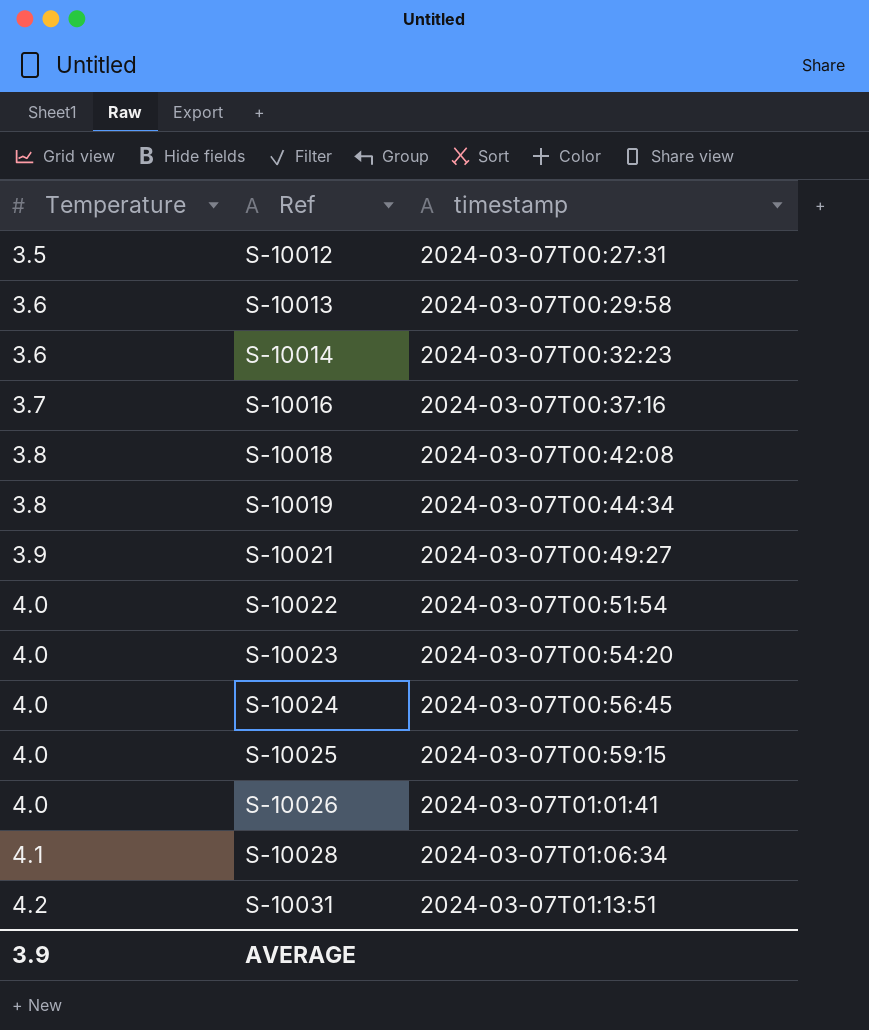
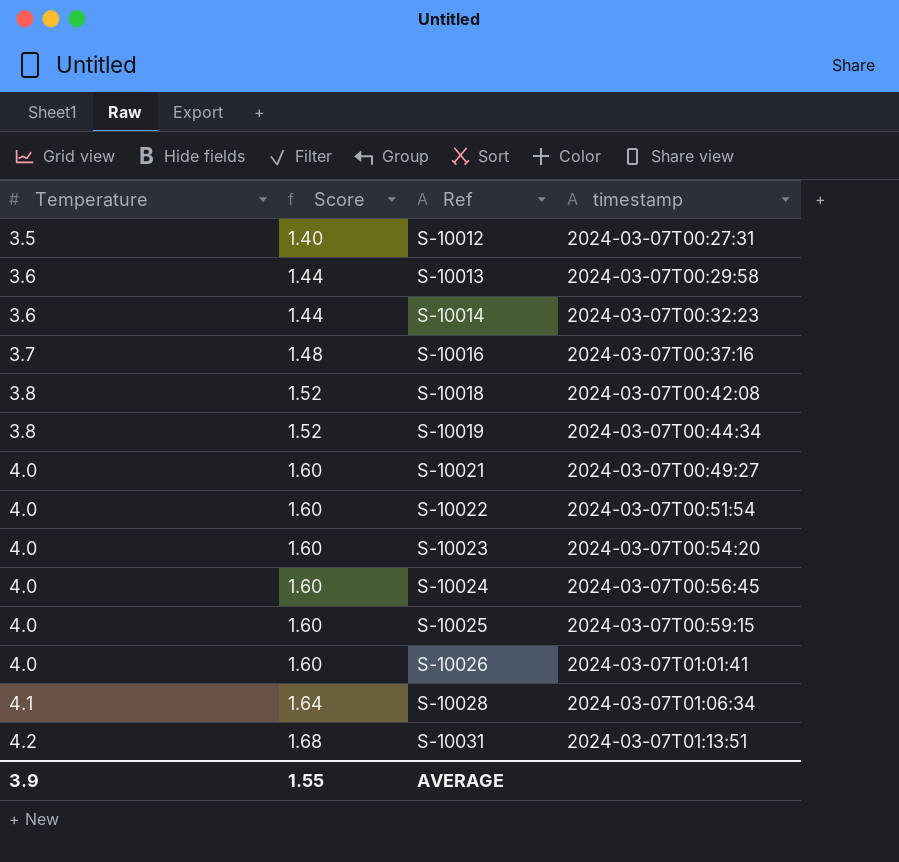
column Score | formula: none -> [Temperature] * 0.4
S-10021 | Temperature: 3.9 -> 4.0

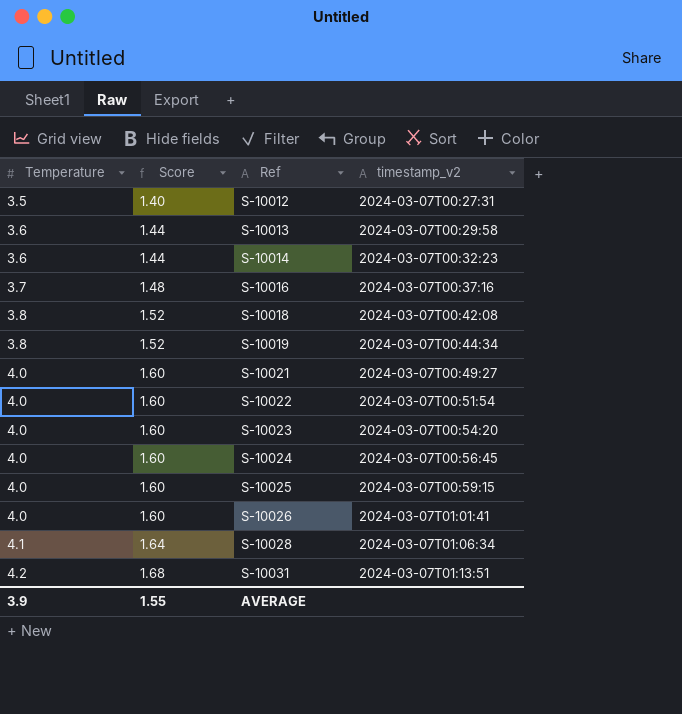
column name: timestamp -> timestamp_v2

